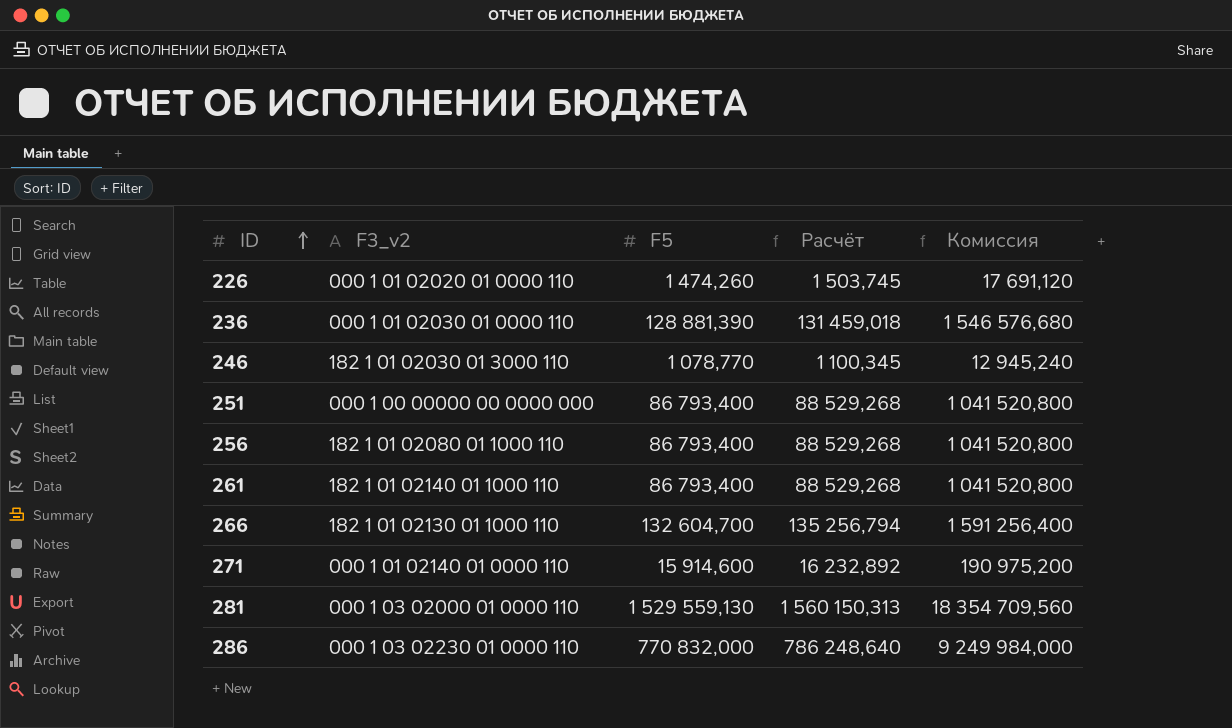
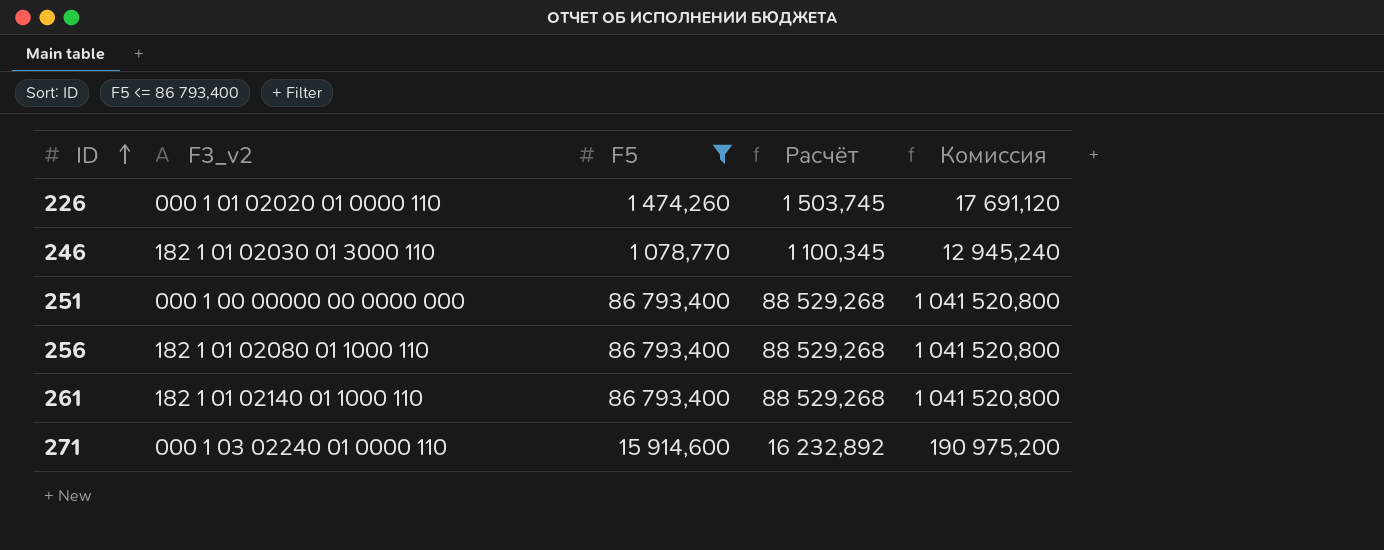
filter: none -> F5 <= 86 793,400
271 | F3_v2: 000 1 01 02140 01 0000 110 -> 000 1 03 02240 01 0000 110

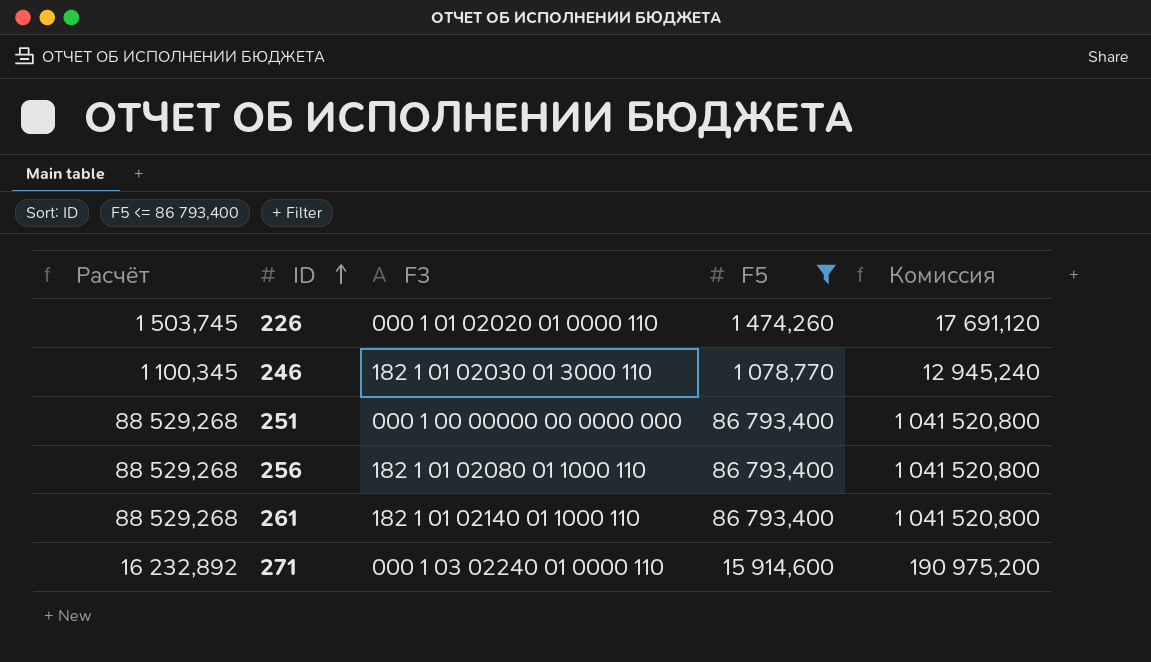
column Расчёт | position: 4 -> 1
column name: F3_v2 -> F3

